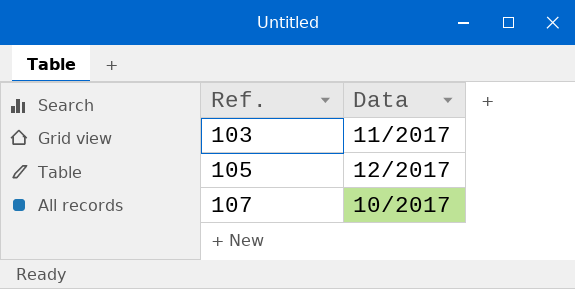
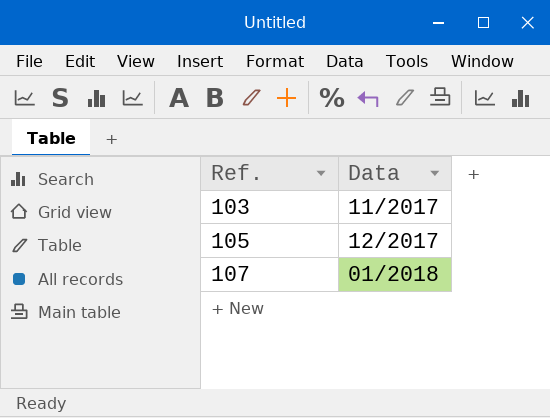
107 | Data: 10/2017 -> 01/2018

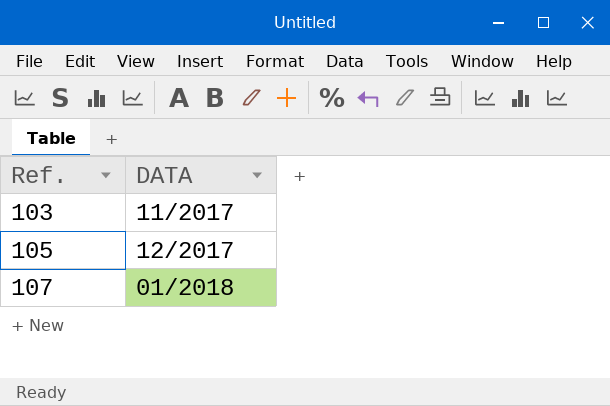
column name: Data -> DATA

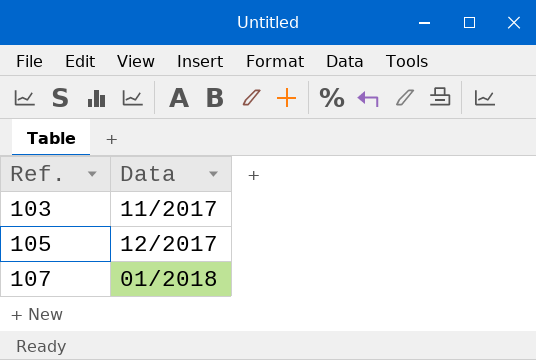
column name: DATA -> Data

